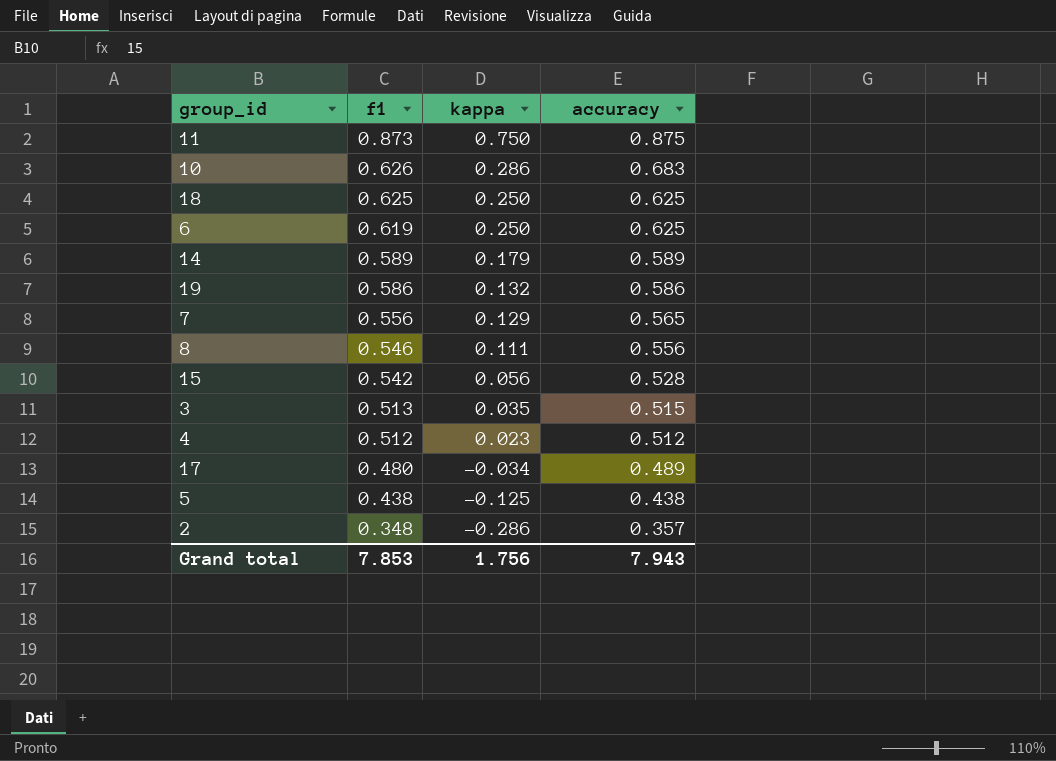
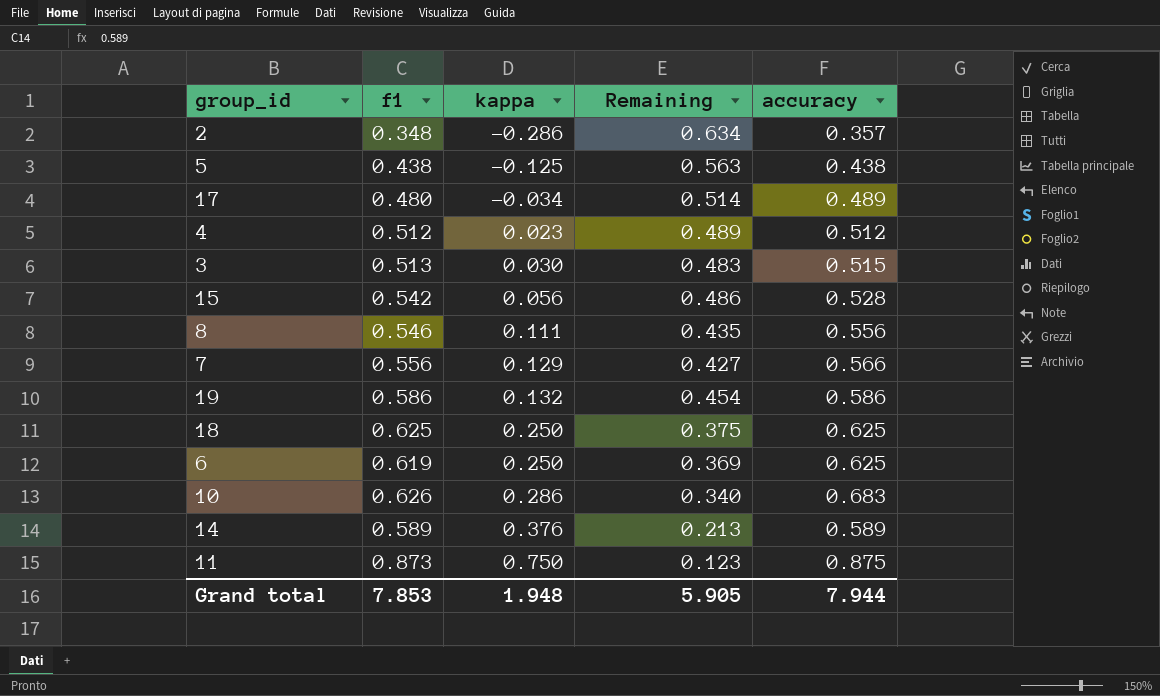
row order: f1 descending -> kappa ascending
column Remaining | formula: none -> [f1] - [kappa]
3 | kappa: 0.035 -> 0.030
7 | accuracy: 0.565 -> 0.566
14 | kappa: 0.179 -> 0.376
Grand total | kappa: 1.756 -> 1.948
Grand total | accuracy: 7.943 -> 7.944

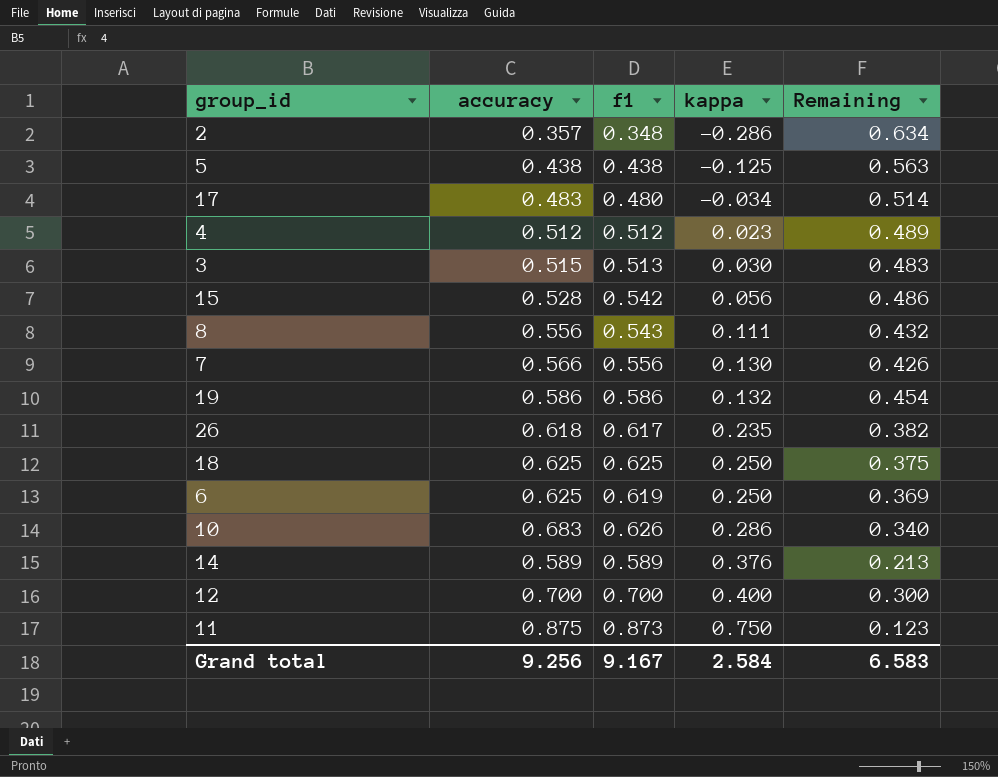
column accuracy | position: 5 -> 2
17 | accuracy: 0.489 -> 0.483
8 | f1: 0.546 -> 0.543
8 | Remaining: 0.435 -> 0.432
7 | kappa: 0.129 -> 0.130
7 | Remaining: 0.427 -> 0.426
row 26: none -> 0.618 | 0.617 | 0.235 | 0.382
row 12: none -> 0.700 | 0.700 | 0.400 | 0.300
Grand total | accuracy: 7.944 -> 9.256
Grand total | f1: 7.853 -> 9.167
Grand total | kappa: 1.948 -> 2.584
Grand total | Remaining: 5.905 -> 6.583

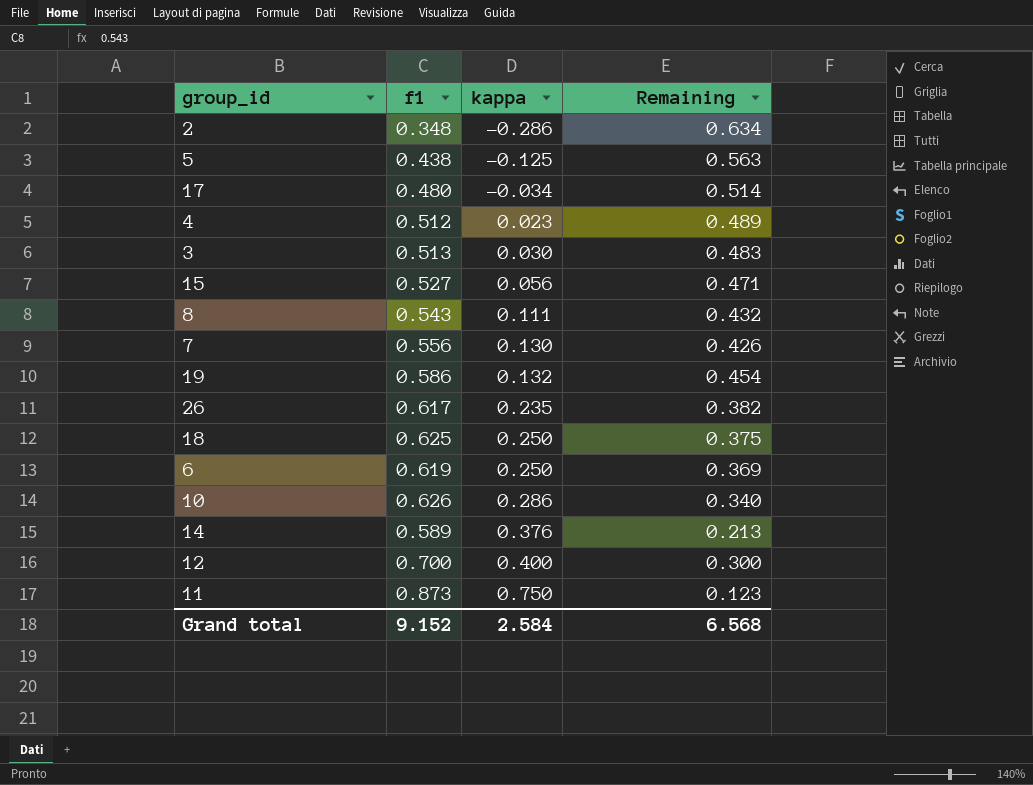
column accuracy | position: 2 -> none
15 | f1: 0.542 -> 0.527
15 | Remaining: 0.486 -> 0.471
Grand total | f1: 9.167 -> 9.152
Grand total | Remaining: 6.583 -> 6.568

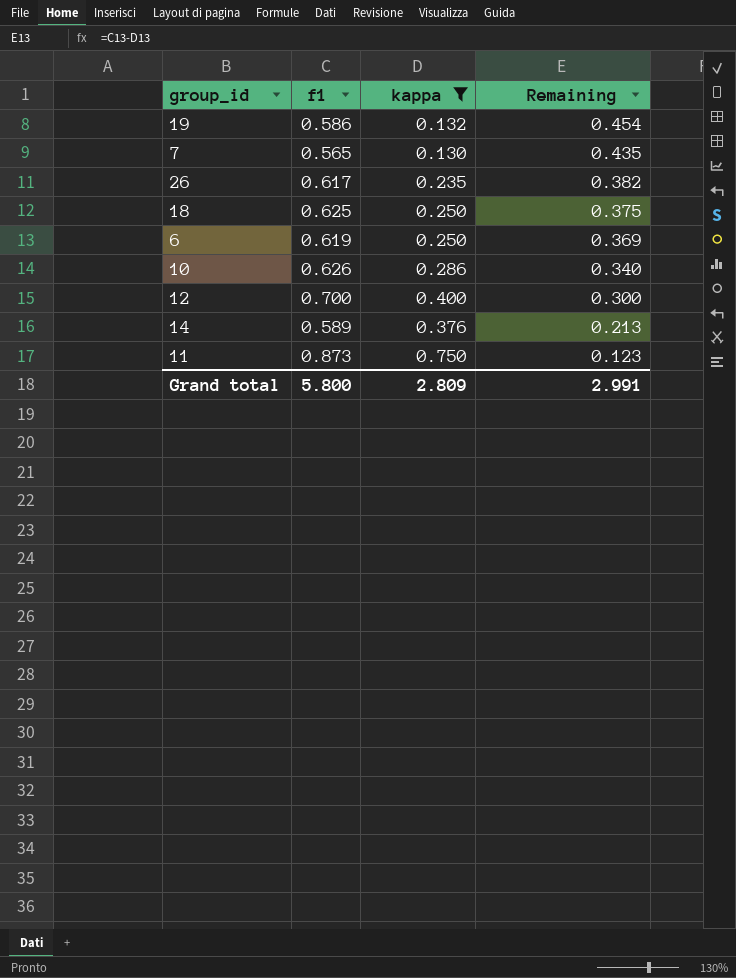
filter: none -> kappa >= 0.130
row order: kappa ascending -> Remaining descending
7 | f1: 0.556 -> 0.565
7 | Remaining: 0.426 -> 0.435
Grand total | f1: 9.152 -> 5.800
Grand total | kappa: 2.584 -> 2.809
Grand total | Remaining: 6.568 -> 2.991

